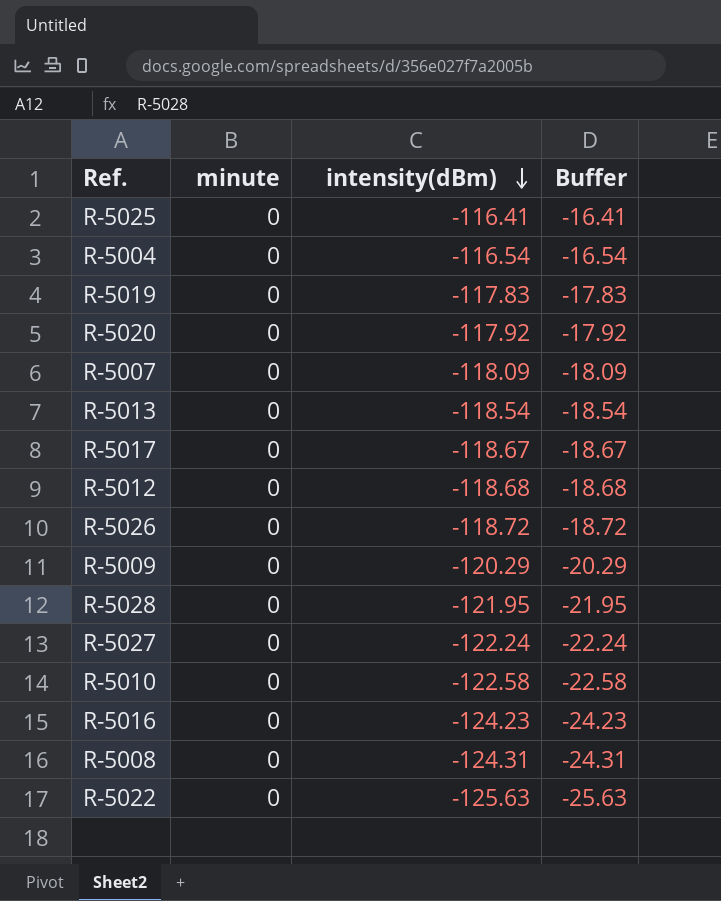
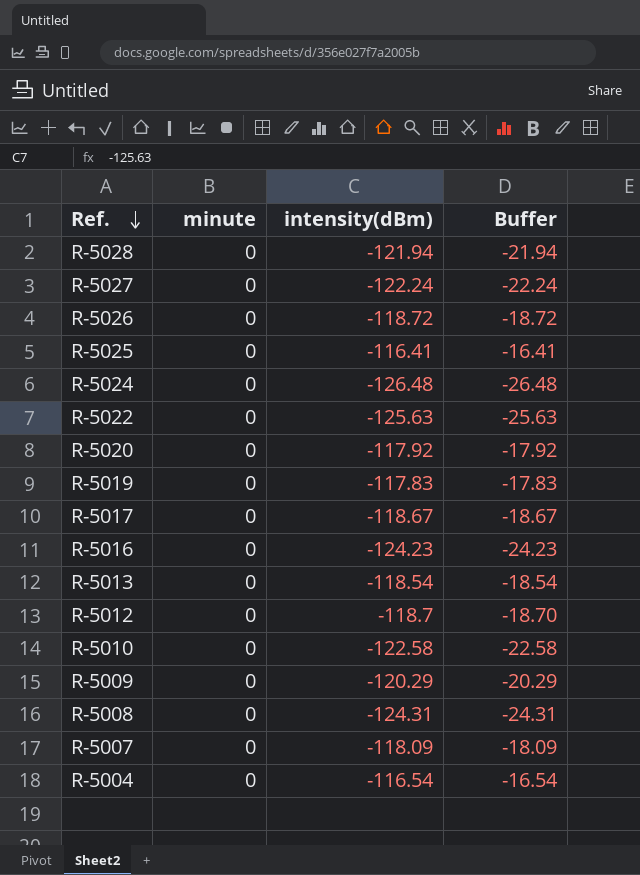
row order: intensity(dBm) descending -> Ref. descending
R-5028 | intensity(dBm): -121.95 -> -121.94
R-5028 | Buffer: -21.95 -> -21.94
row R-5024: none -> 0 | -126.48 | -26.48
R-5012 | intensity(dBm): -118.68 -> -118.7
R-5012 | Buffer: -18.68 -> -18.70

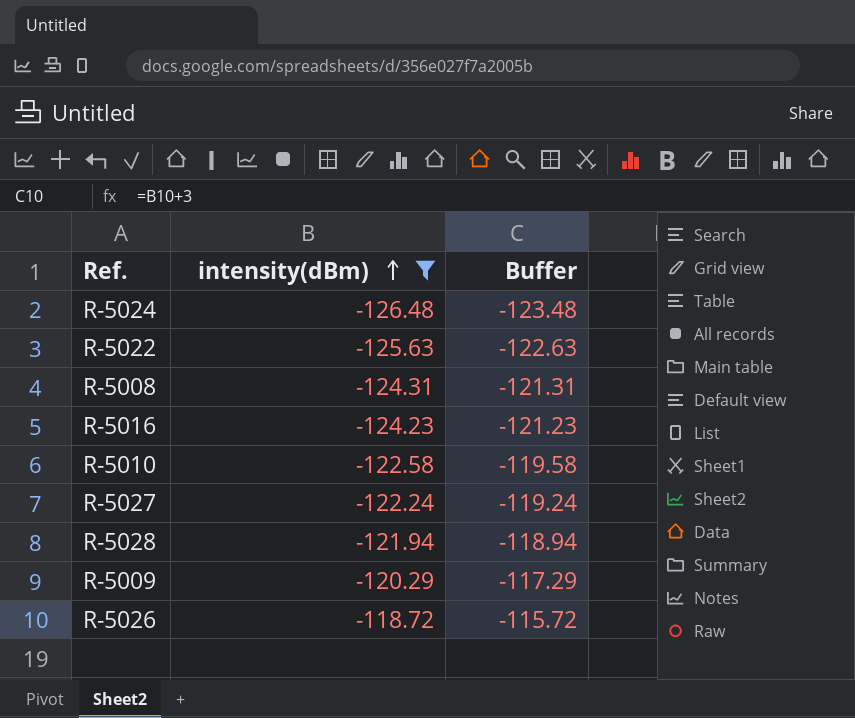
filter: none -> intensity(dBm) <= -118.72
row order: Ref. descending -> intensity(dBm) ascending
column minute | position: 2 -> none
column Buffer | formula: [intensity(dBm)] + 100 -> [intensity(dBm)] + 3

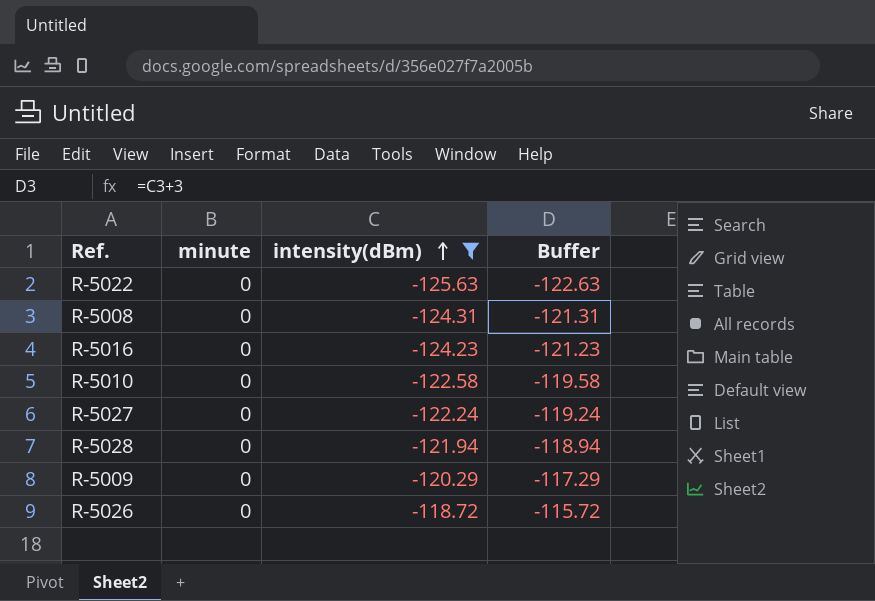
column minute | position: none -> 2
row R-5024: -126.48 | -123.48 -> none

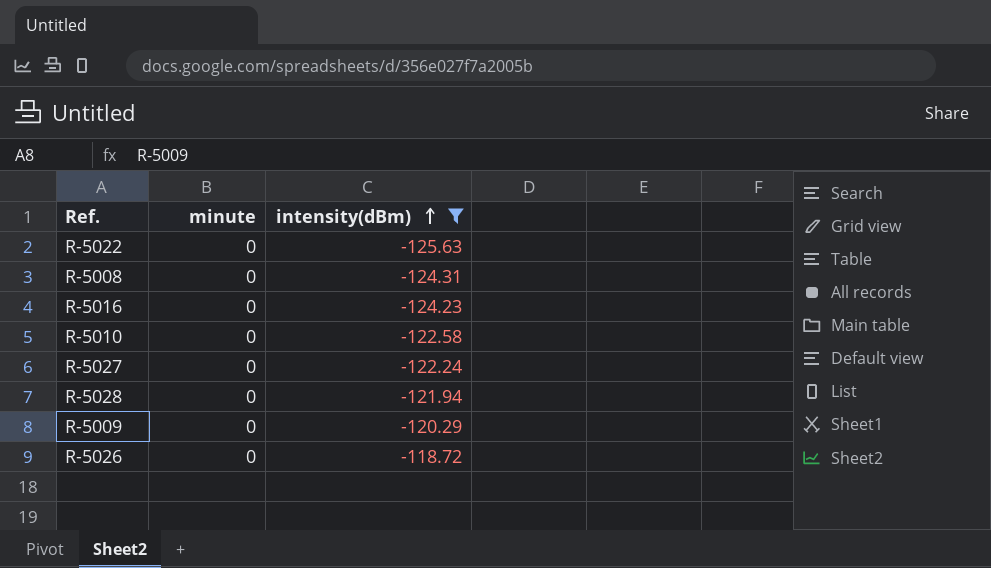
column Buffer | formula: [intensity(dBm)] + 3 -> none

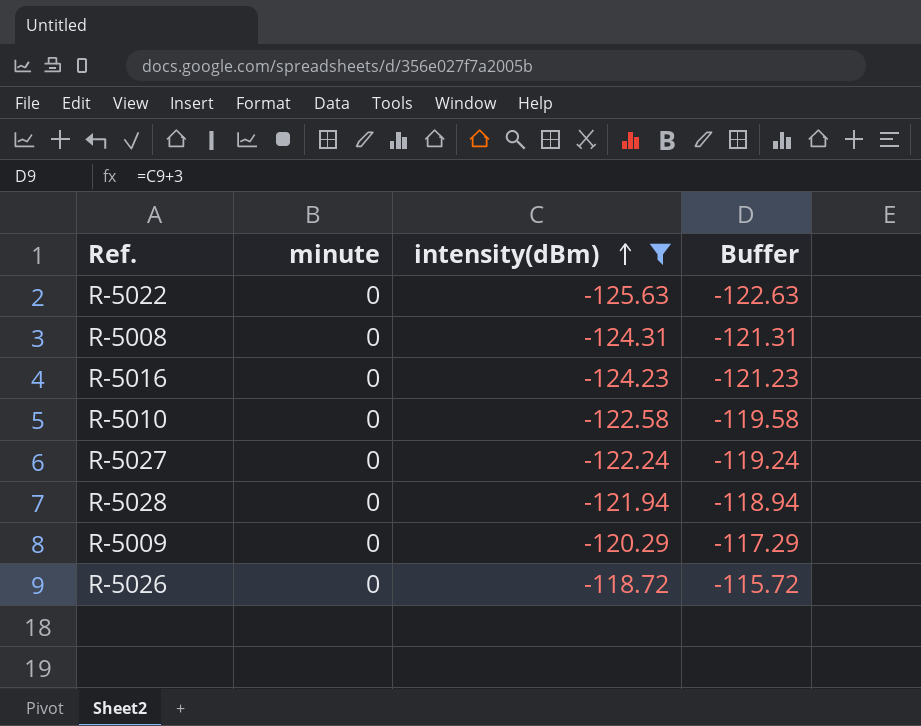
column Buffer | formula: none -> [intensity(dBm)] + 3

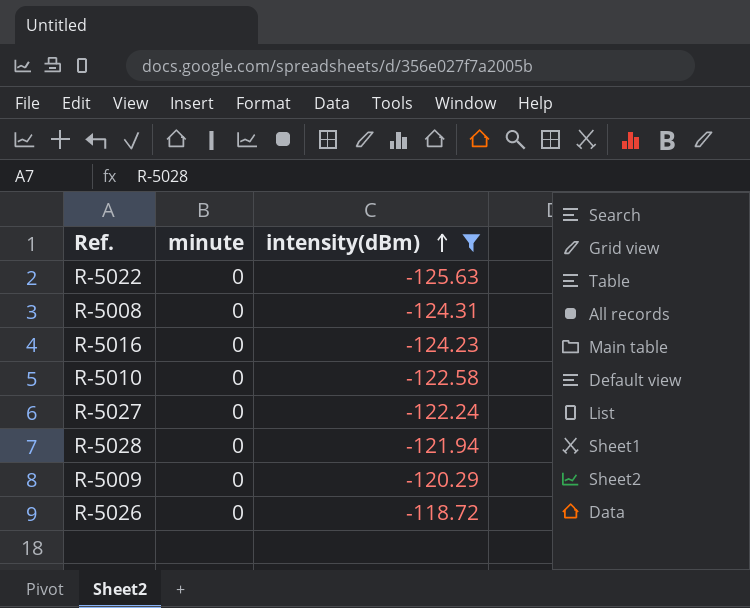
column Buffer | formula: [intensity(dBm)] + 3 -> none

